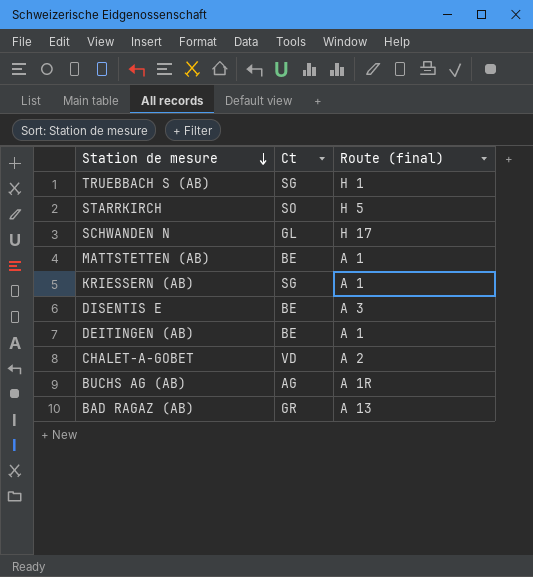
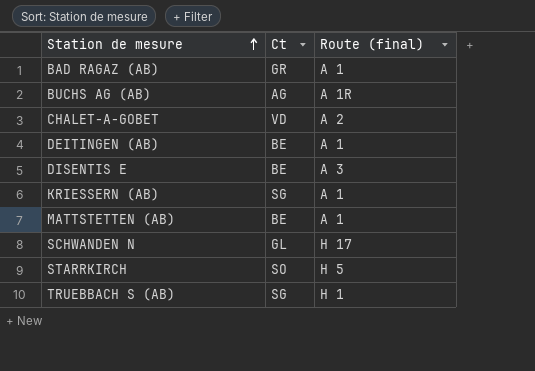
row order: Station de mesure descending -> Station de mesure ascending
BAD RAGAZ (AB) | Route (final): A 13 -> A 1

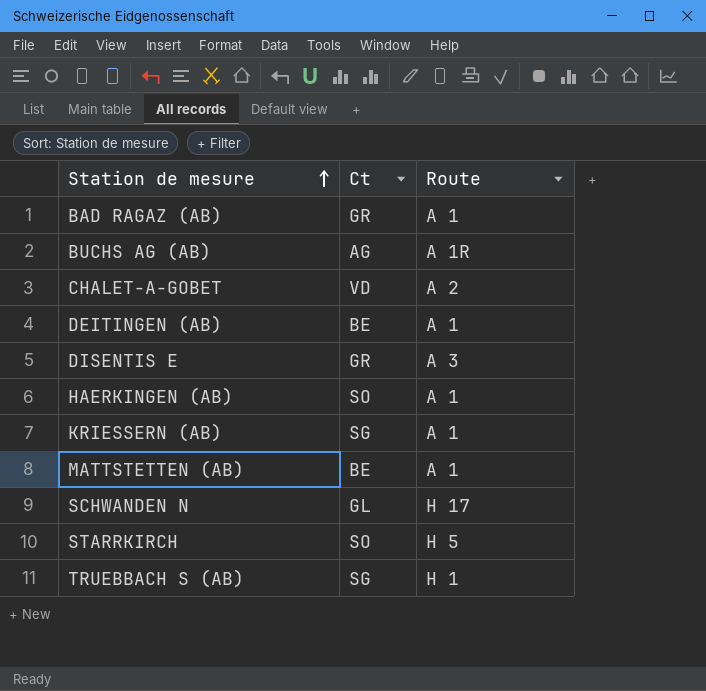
column name: Route (final) -> Route
DISENTIS E | Ct: BE -> GR
row HAERKINGEN (AB): none -> SO | A 1

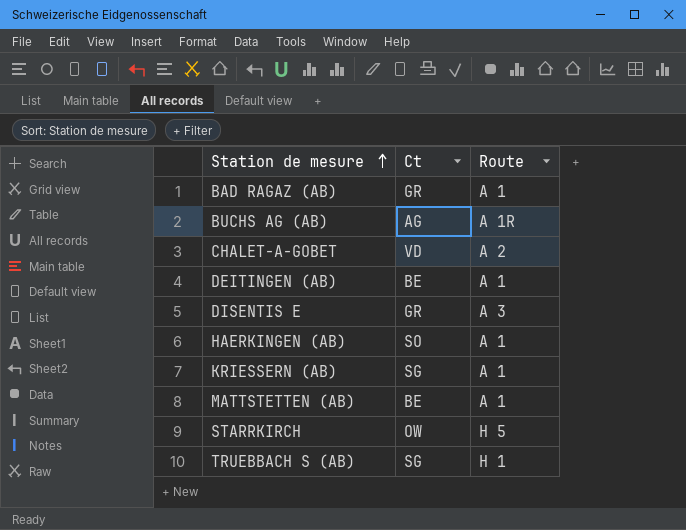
row SCHWANDEN N: GL | H 17 -> none
STARRKIRCH | Ct: SO -> OW

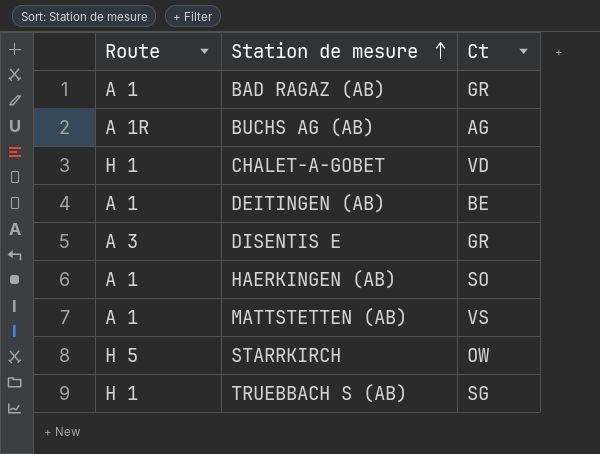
column Route | position: 3 -> 1
row KRIESSERN (AB): SG | A 1 -> none
CHALET-A-GOBET | Route: A 2 -> H 1
MATTSTETTEN (AB) | Ct: BE -> VS

